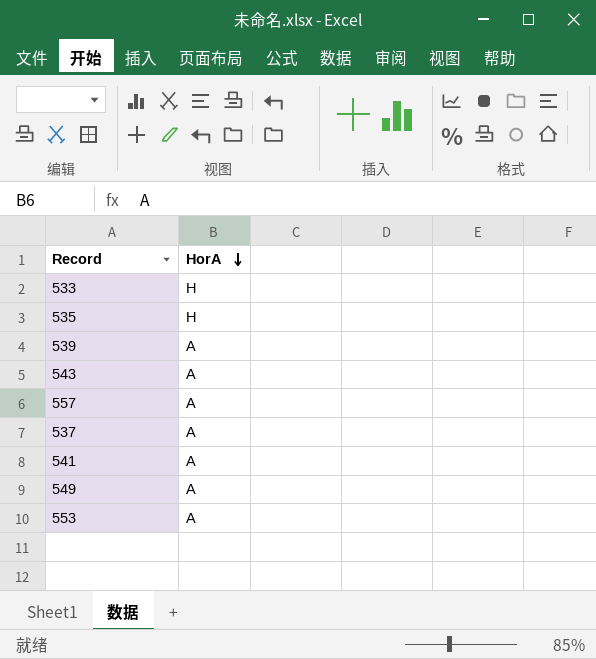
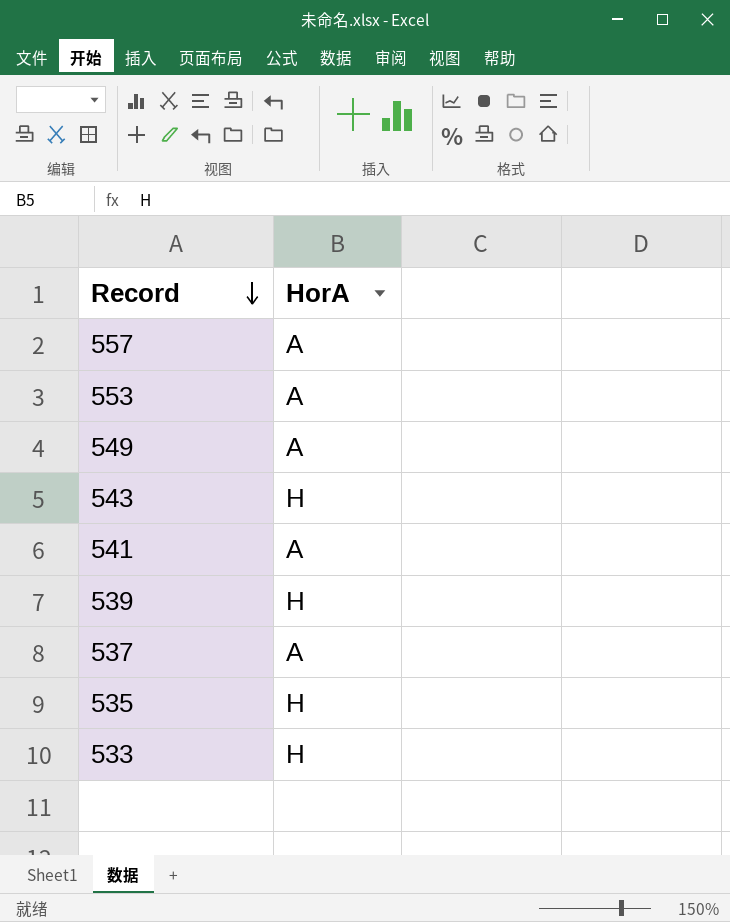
row order: HorA descending -> Record descending
543 | HorA: A -> H
539 | HorA: A -> H

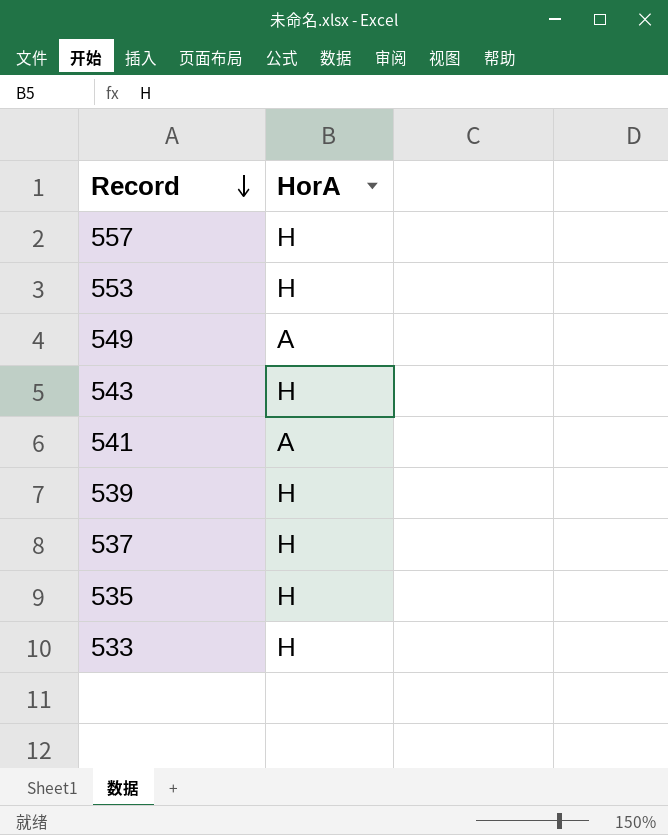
557 | HorA: A -> H
553 | HorA: A -> H
537 | HorA: A -> H

